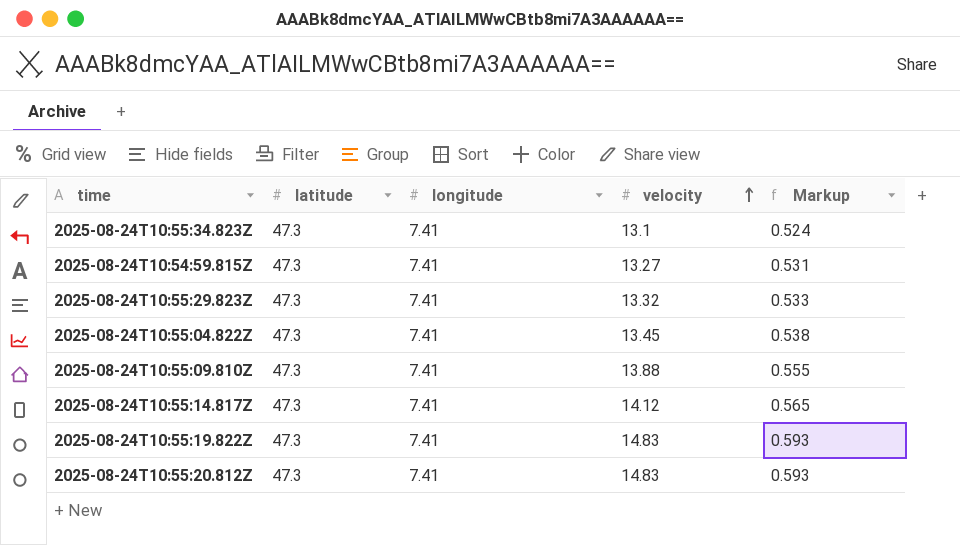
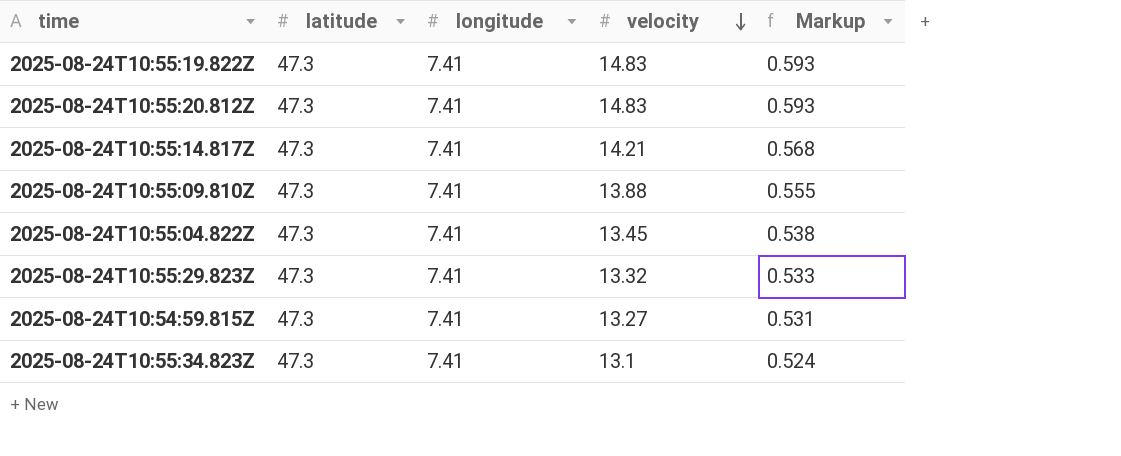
row order: velocity ascending -> velocity descending
2025-08-24T10:55:14.817Z | velocity: 14.12 -> 14.21
2025-08-24T10:55:14.817Z | Markup: 0.565 -> 0.568

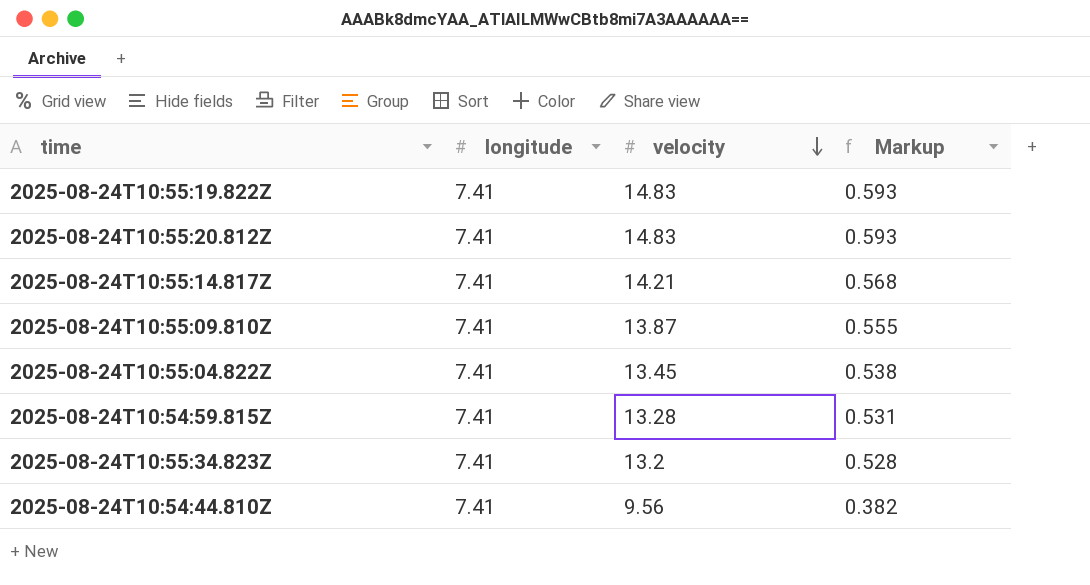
column latitude | position: 2 -> none
row 2025-08-24T10:55:29.823Z: 47.3 | 7.41 | 13.32 | 0.533 -> none
2025-08-24T10:55:09.810Z | velocity: 13.88 -> 13.87
2025-08-24T10:54:59.815Z | velocity: 13.27 -> 13.28
2025-08-24T10:55:34.823Z | velocity: 13.1 -> 13.2
2025-08-24T10:55:34.823Z | Markup: 0.524 -> 0.528
row 2025-08-24T10:54:44.810Z: none -> 7.41 | 9.56 | 0.382

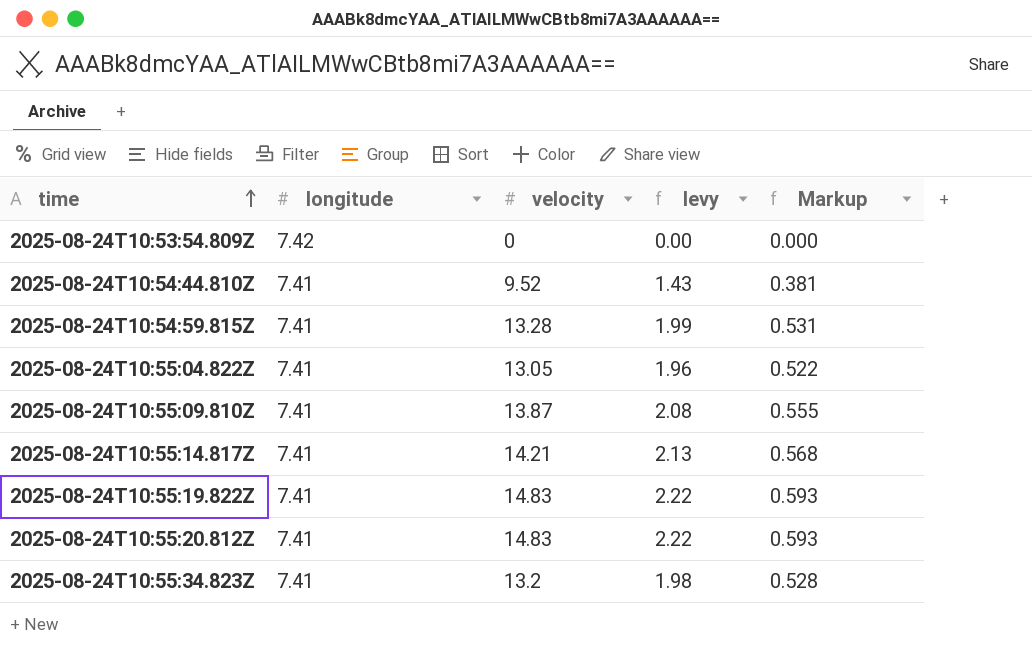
row order: velocity descending -> time ascending
column levy | formula: none -> [velocity] * 0.15
row 2025-08-24T10:53:54.809Z: none -> 7.42 | 0 | 0.00 | 0.000
2025-08-24T10:54:44.810Z | velocity: 9.56 -> 9.52
2025-08-24T10:54:44.810Z | Markup: 0.382 -> 0.381
2025-08-24T10:55:04.822Z | velocity: 13.45 -> 13.05
2025-08-24T10:55:04.822Z | Markup: 0.538 -> 0.522

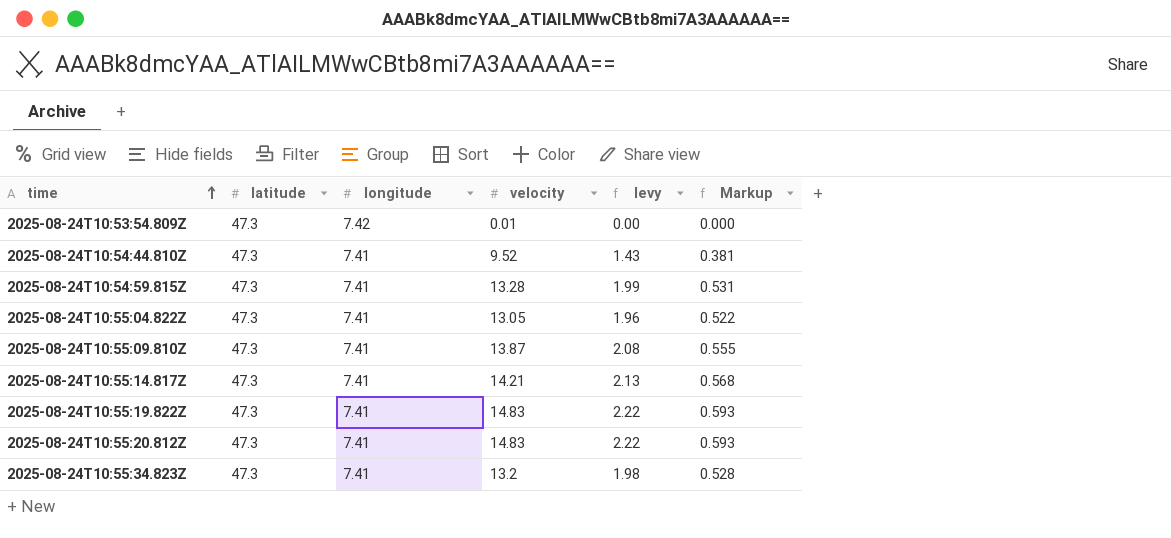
column latitude | position: none -> 2
2025-08-24T10:53:54.809Z | velocity: 0 -> 0.01

